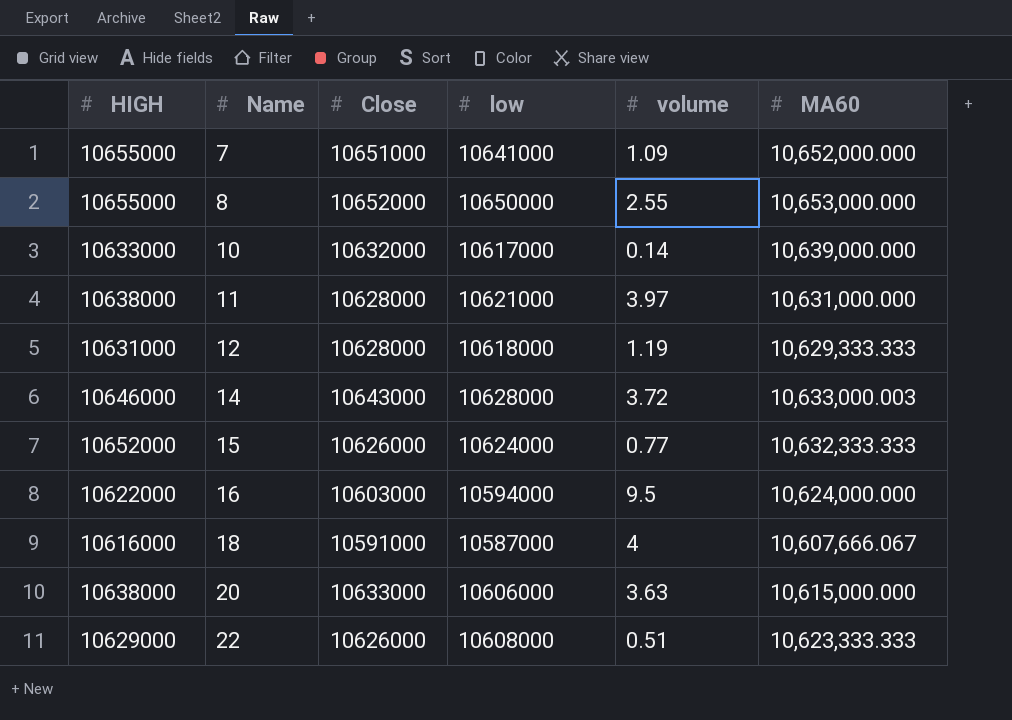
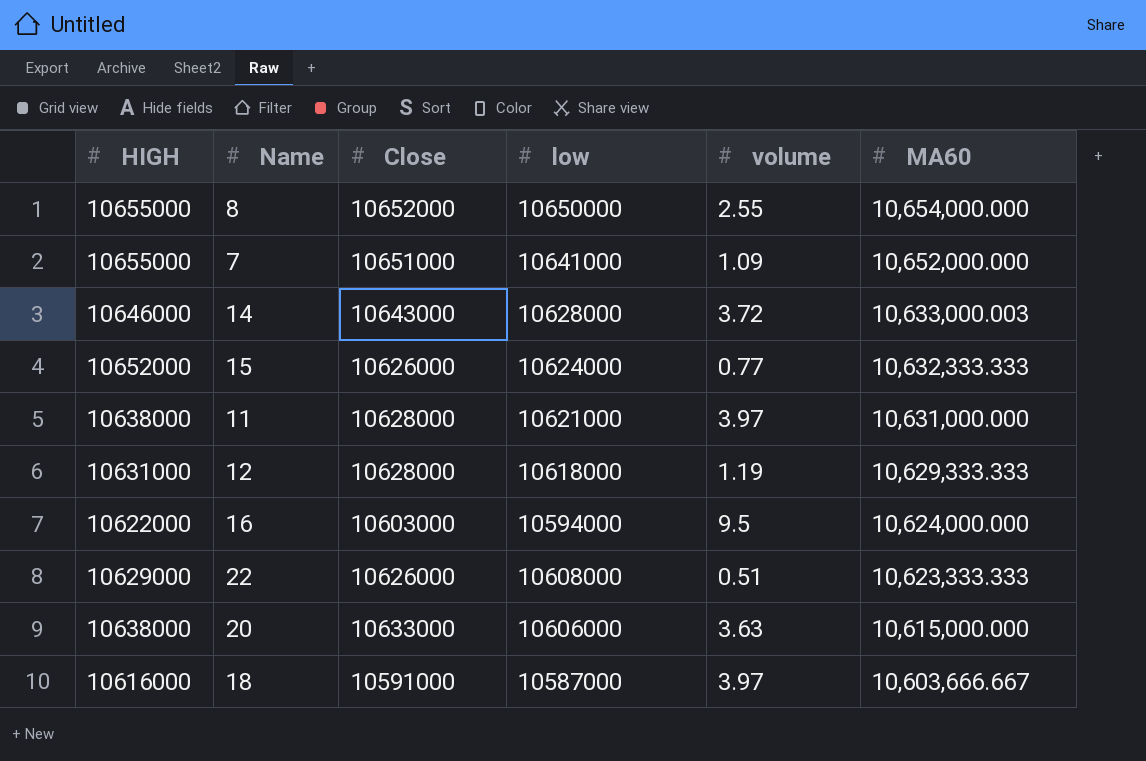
row order: Name ascending -> MA60 descending
row 10: 10633000 | 10632000 | 10617000 | 0.14 | 10,639,000.000 -> none
8 | MA60: 10,653,000.000 -> 10,654,000.000
18 | volume: 4 -> 3.97
18 | MA60: 10,607,666.067 -> 10,603,666.667

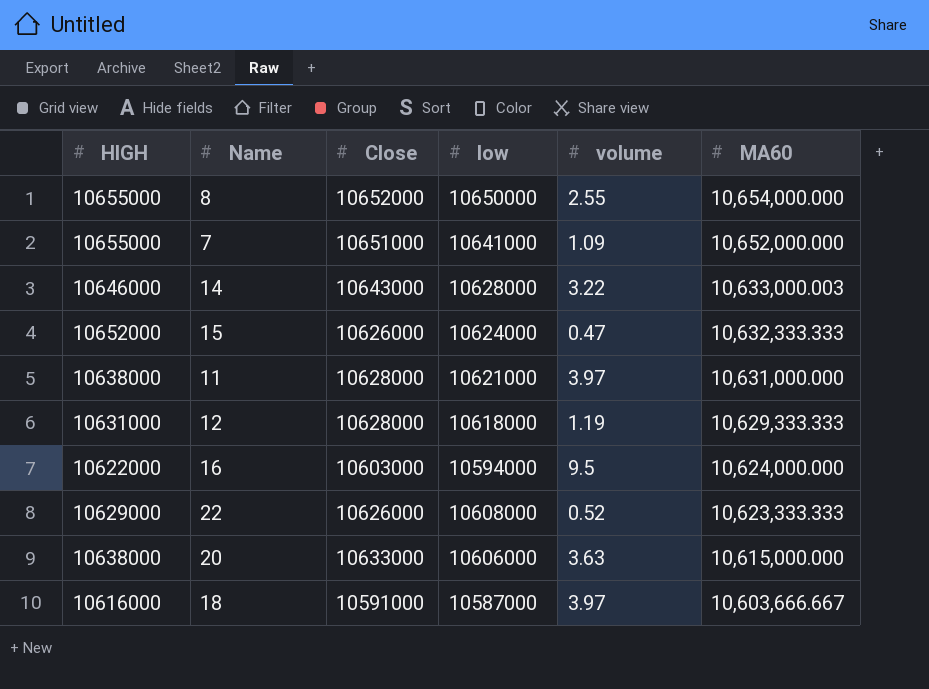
14 | volume: 3.72 -> 3.22
15 | volume: 0.77 -> 0.47
22 | volume: 0.51 -> 0.52

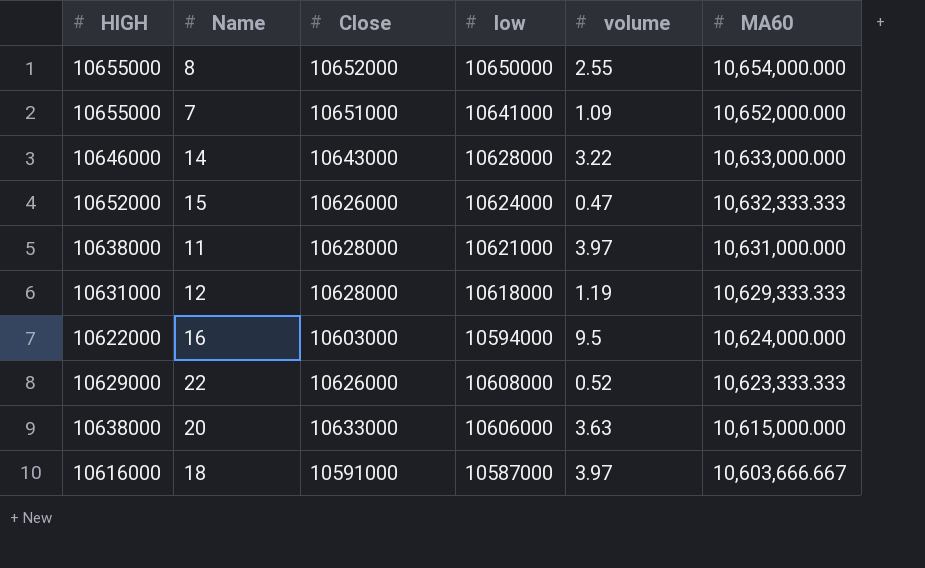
14 | MA60: 10,633,000.003 -> 10,633,000.000

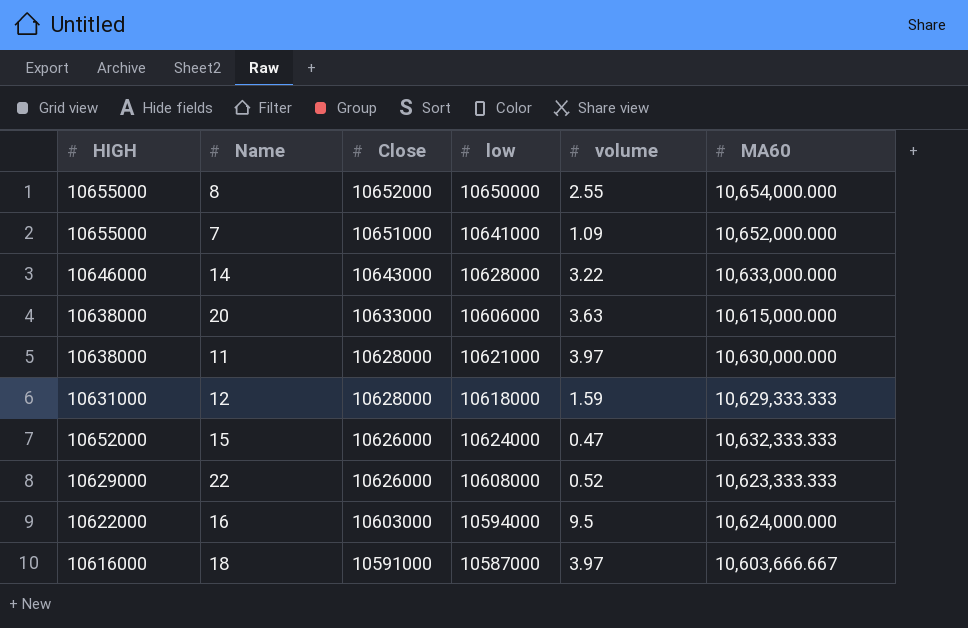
row order: MA60 descending -> Close descending
11 | MA60: 10,631,000.000 -> 10,630,000.000
12 | volume: 1.19 -> 1.59

